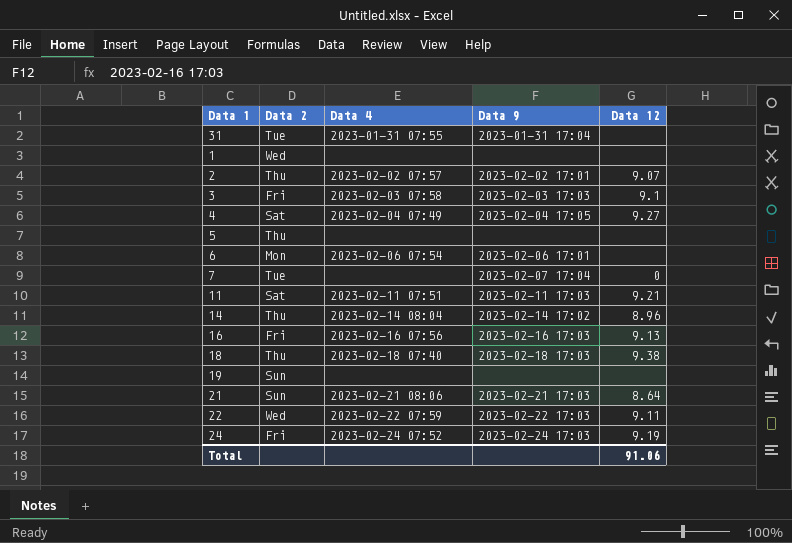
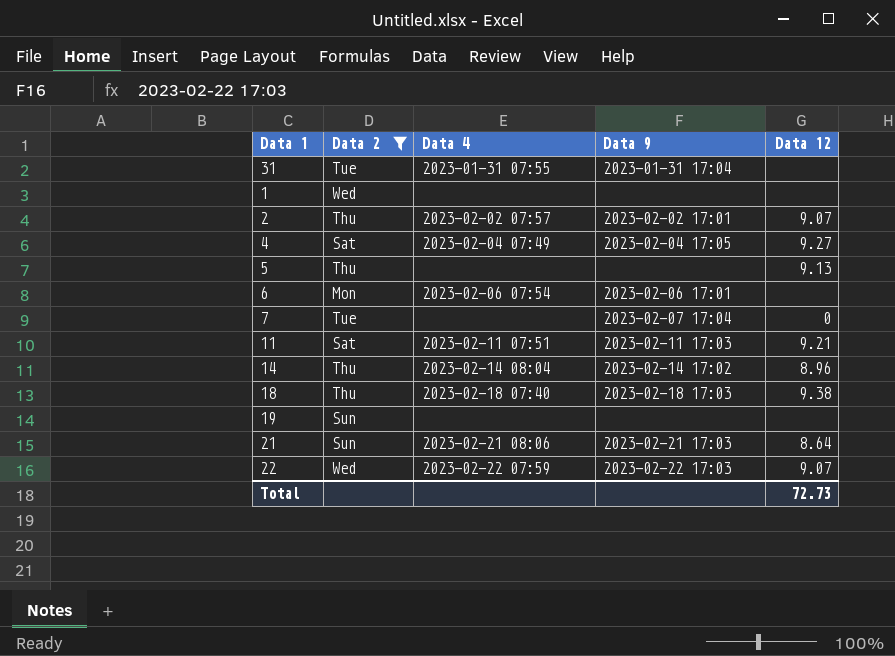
filter: none -> Data 2 != Fri
5 | Data 12: none -> 9.13
22 | Data 12: 9.11 -> 9.07
Total | Data 12: 91.06 -> 72.73

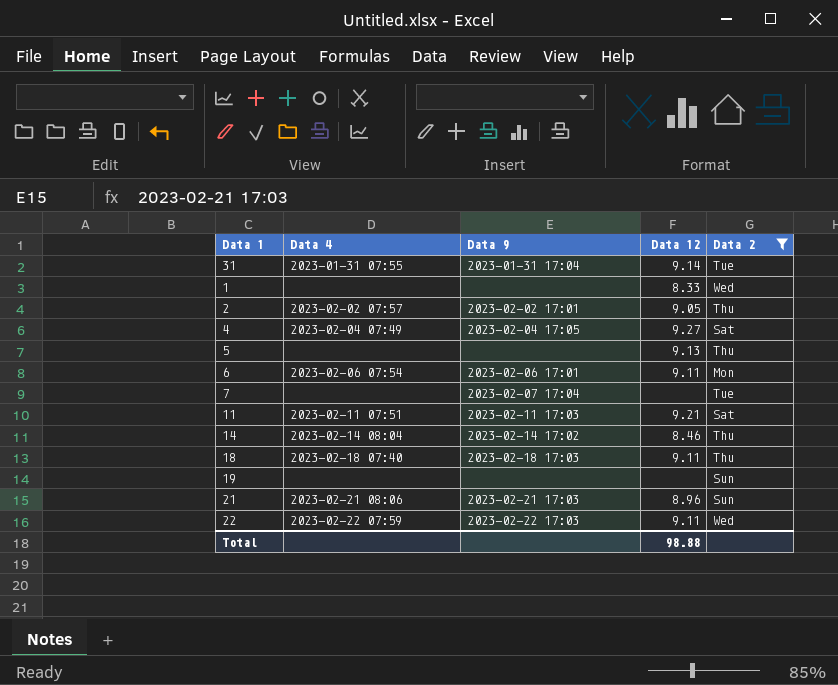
column Data 2 | position: 2 -> 5
31 | Data 12: none -> 9.14
1 | Data 12: none -> 8.33
2 | Data 12: 9.07 -> 9.05
6 | Data 12: none -> 9.11
7 | Data 12: 0 -> none
14 | Data 12: 8.96 -> 8.46
18 | Data 12: 9.38 -> 9.11
21 | Data 12: 8.64 -> 8.96
22 | Data 12: 9.07 -> 9.11
Total | Data 12: 72.73 -> 98.88

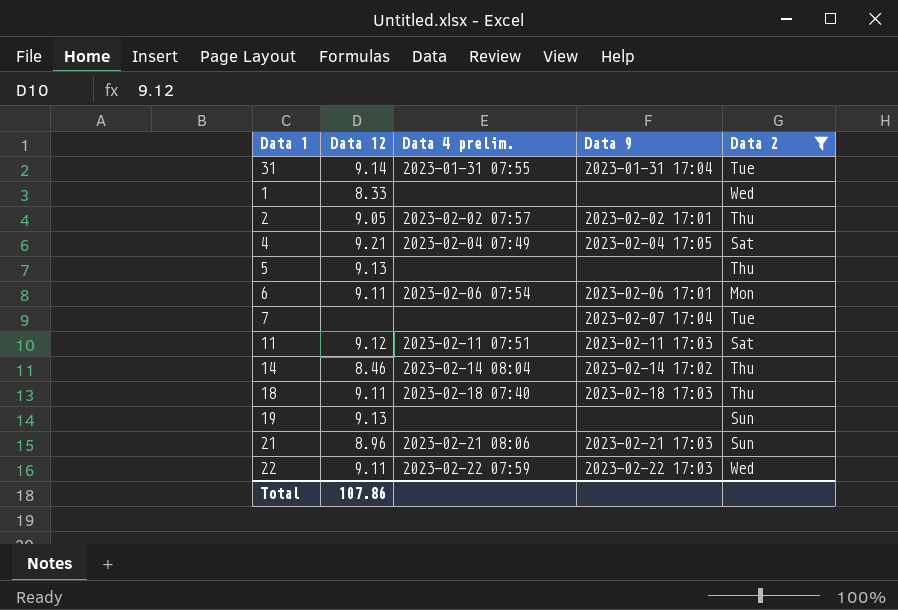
column Data 12 | position: 4 -> 2
column name: Data 4 -> Data 4 prelim.
4 | Data 12: 9.27 -> 9.21
11 | Data 12: 9.21 -> 9.12
19 | Data 12: none -> 9.13
Total | Data 12: 98.88 -> 107.86

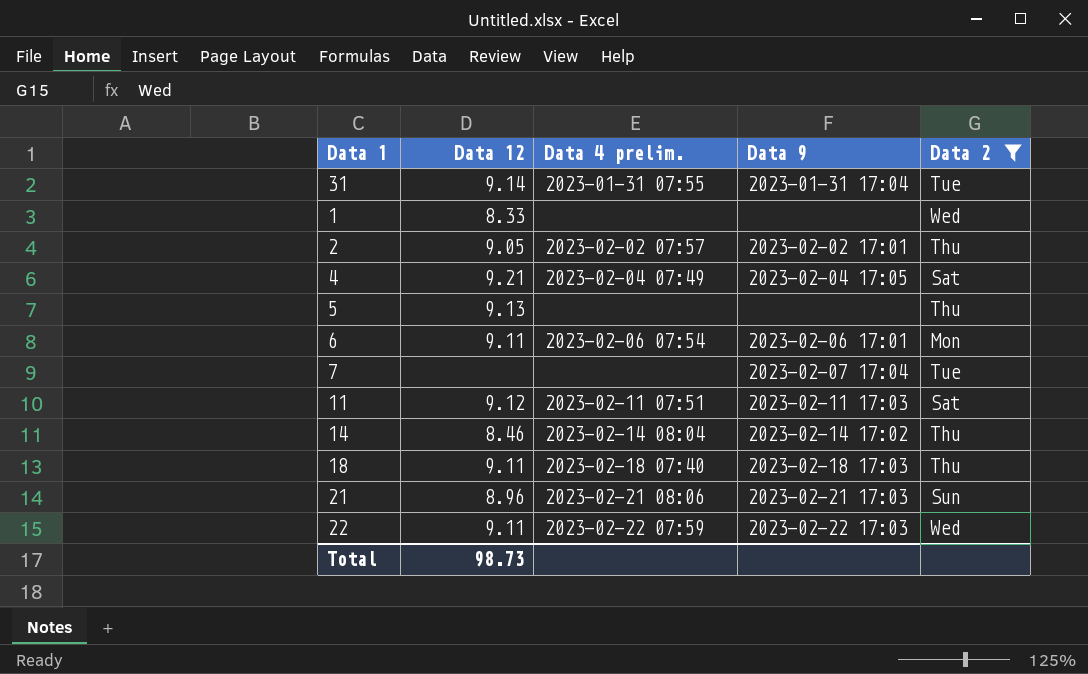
row 19: 9.13 | none | none | Sun -> none
Total | Data 12: 107.86 -> 98.73

